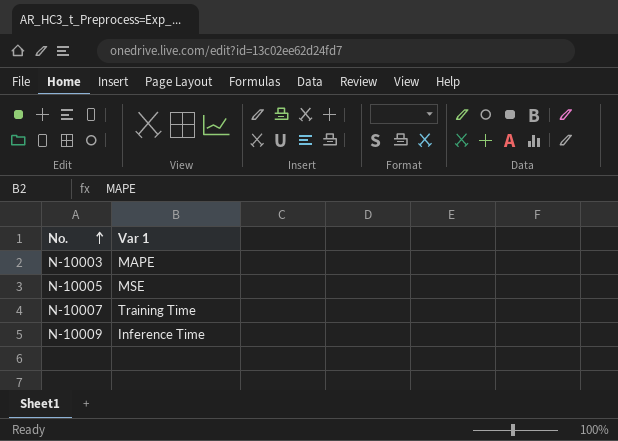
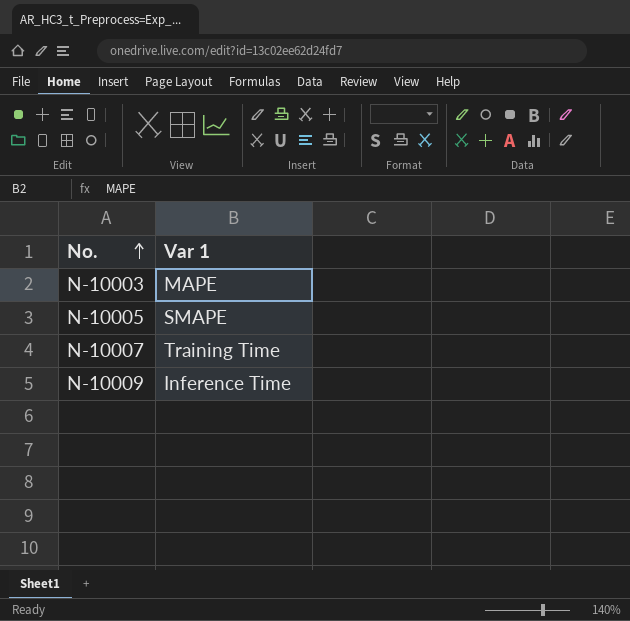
N-10005 | Var 1: MSE -> SMAPE

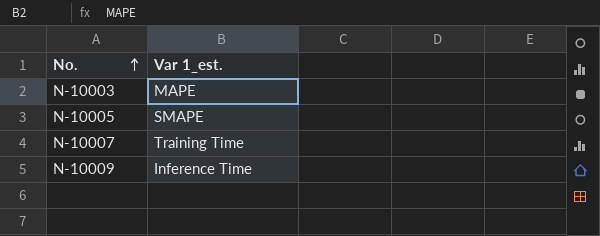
column name: Var 1 -> Var 1_est.

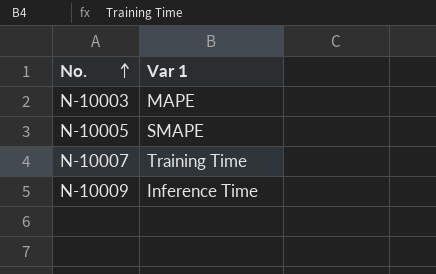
column name: Var 1_est. -> Var 1

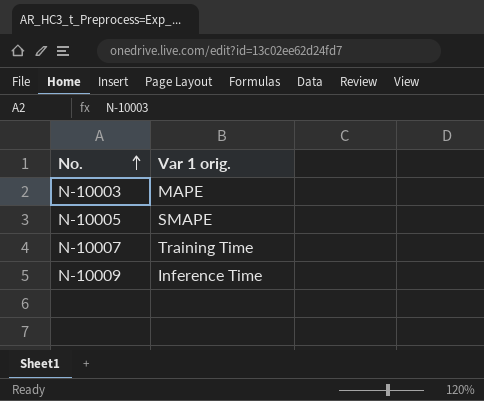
column name: Var 1 -> Var 1 orig.

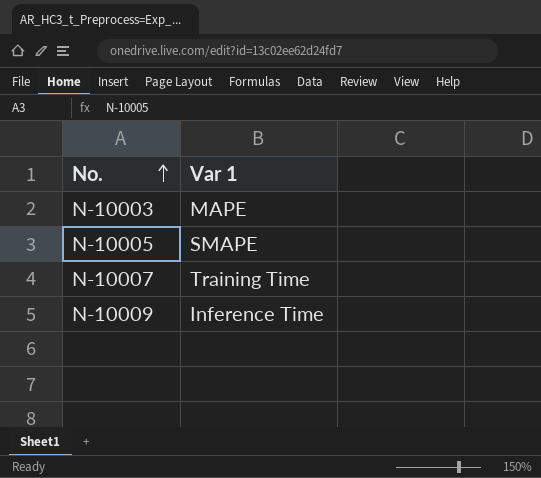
column name: Var 1 orig. -> Var 1

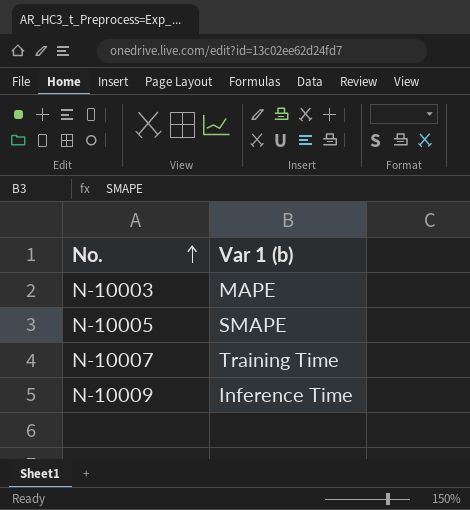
column name: Var 1 -> Var 1 (b)

